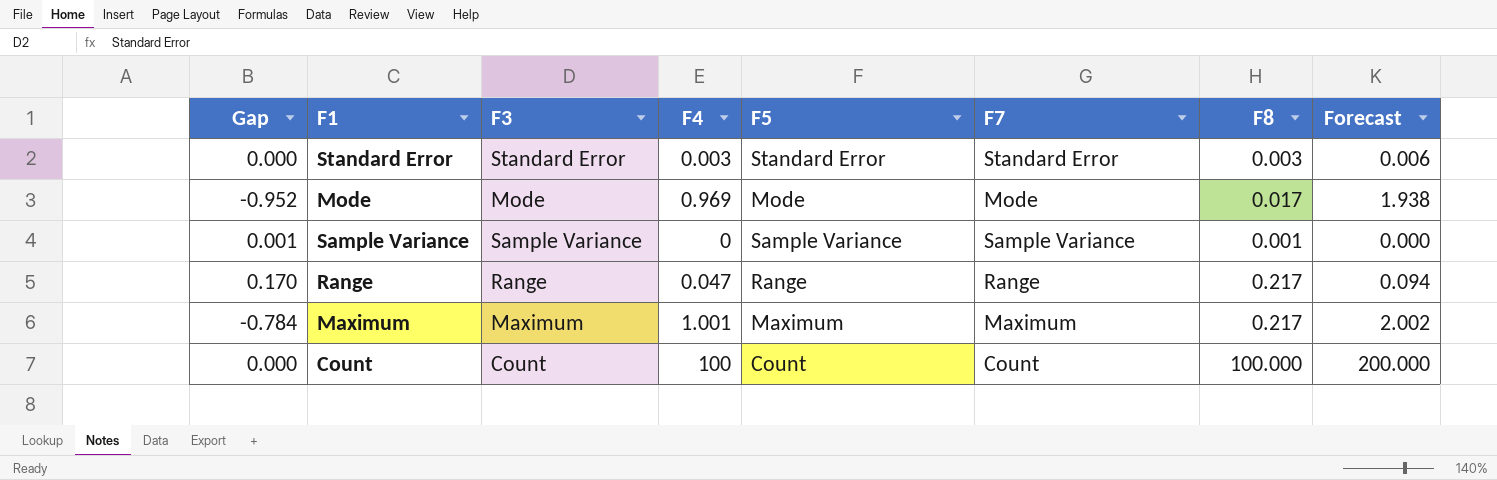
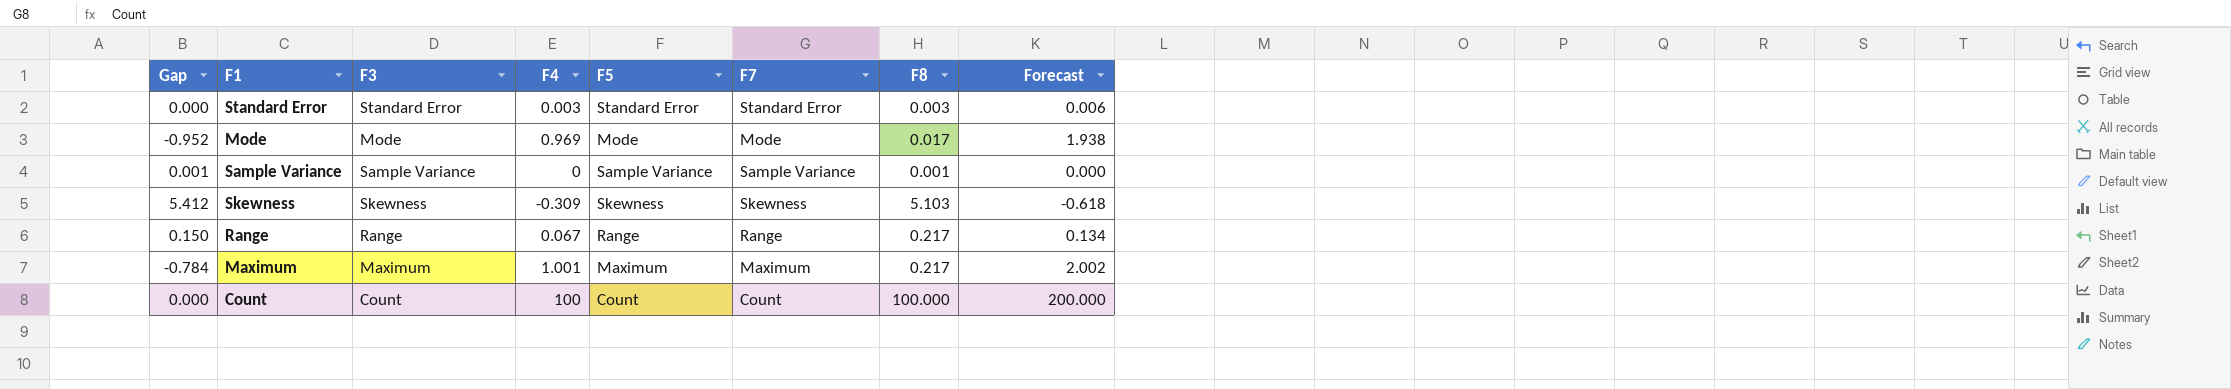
row Skewness: none -> 5.412 | Skewness | -0.309 | Skewness | Skewness | 5.103 | -0.618
Range | Gap: 0.170 -> 0.150
Range | F4: 0.047 -> 0.067
Range | Forecast: 0.094 -> 0.134

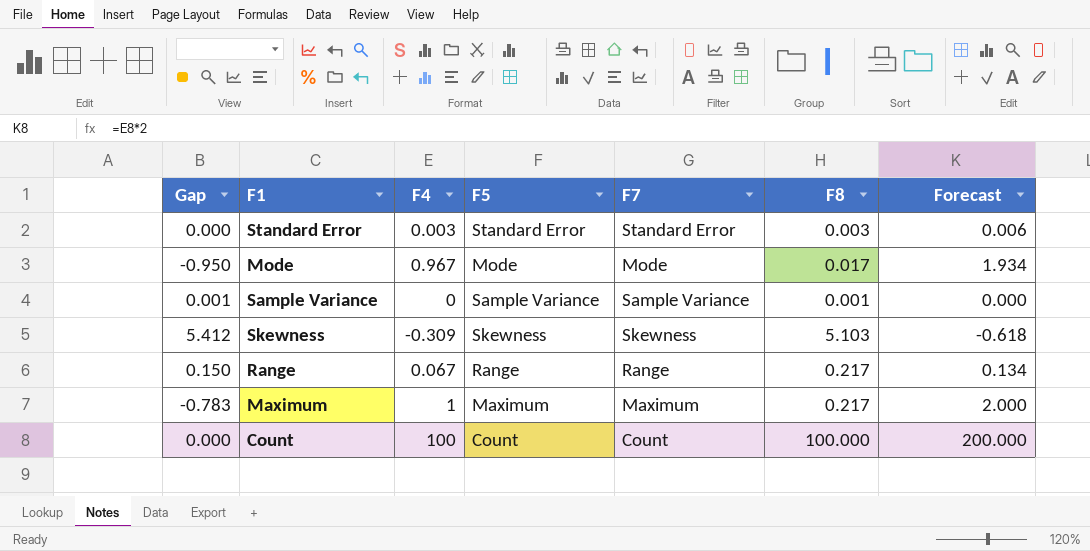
column F3 | position: 3 -> none
Mode | Gap: -0.952 -> -0.950
Mode | F4: 0.969 -> 0.967
Mode | Forecast: 1.938 -> 1.934
Maximum | Gap: -0.784 -> -0.783
Maximum | F4: 1.001 -> 1
Maximum | Forecast: 2.002 -> 2.000

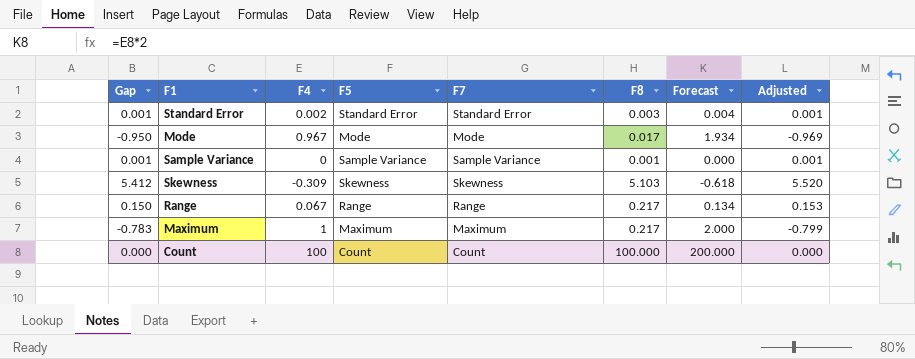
column Adjusted | formula: none -> [Gap] * 1.02
Standard Error | Gap: 0.000 -> 0.001
Standard Error | F4: 0.003 -> 0.002
Standard Error | Forecast: 0.006 -> 0.004

